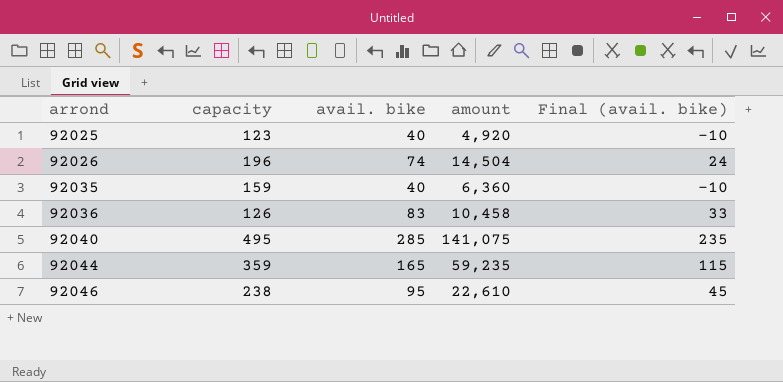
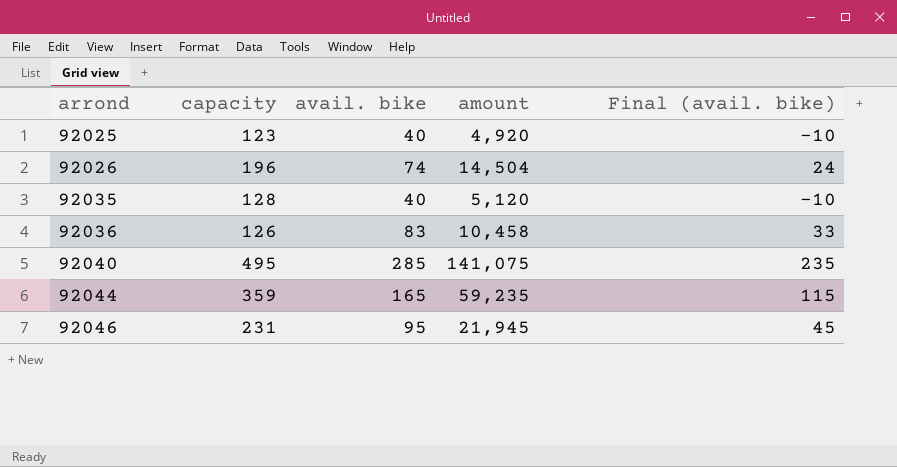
92035 | capacity: 159 -> 128
92035 | amount: 6,360 -> 5,120
92046 | capacity: 238 -> 231
92046 | amount: 22,610 -> 21,945

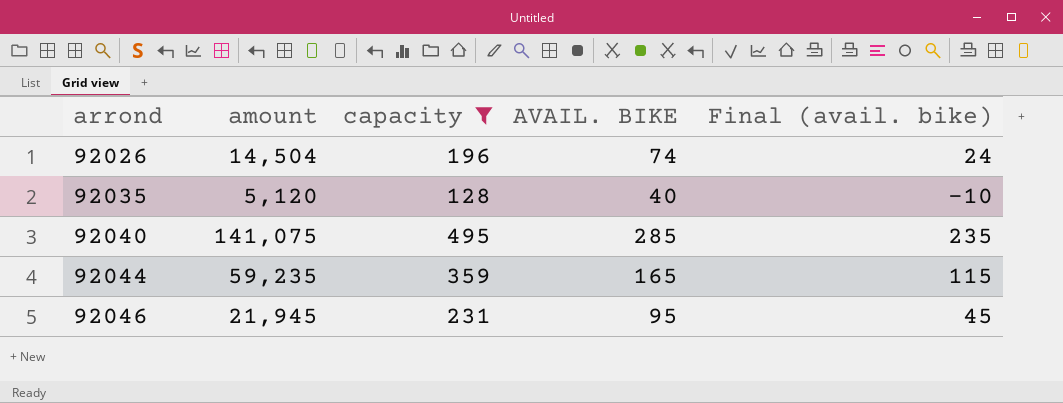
filter: none -> capacity >= 128
column amount | position: 4 -> 2
column name: avail. bike -> AVAIL. BIKE

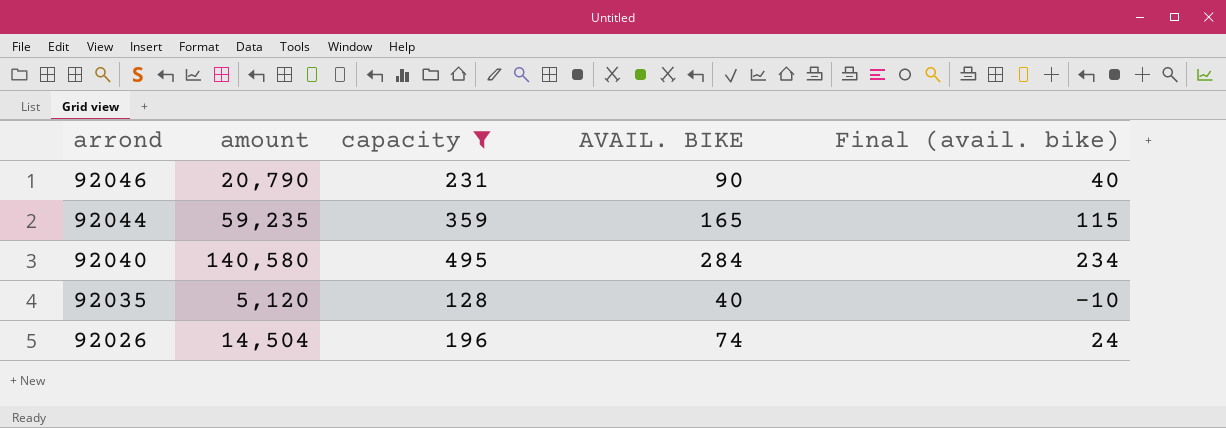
row order: arrond ascending -> arrond descending
92046 | amount: 21,945 -> 20,790
92046 | AVAIL. BIKE: 95 -> 90
92046 | Final (avail. bike): 45 -> 40
92040 | amount: 141,075 -> 140,580
92040 | AVAIL. BIKE: 285 -> 284
92040 | Final (avail. bike): 235 -> 234

